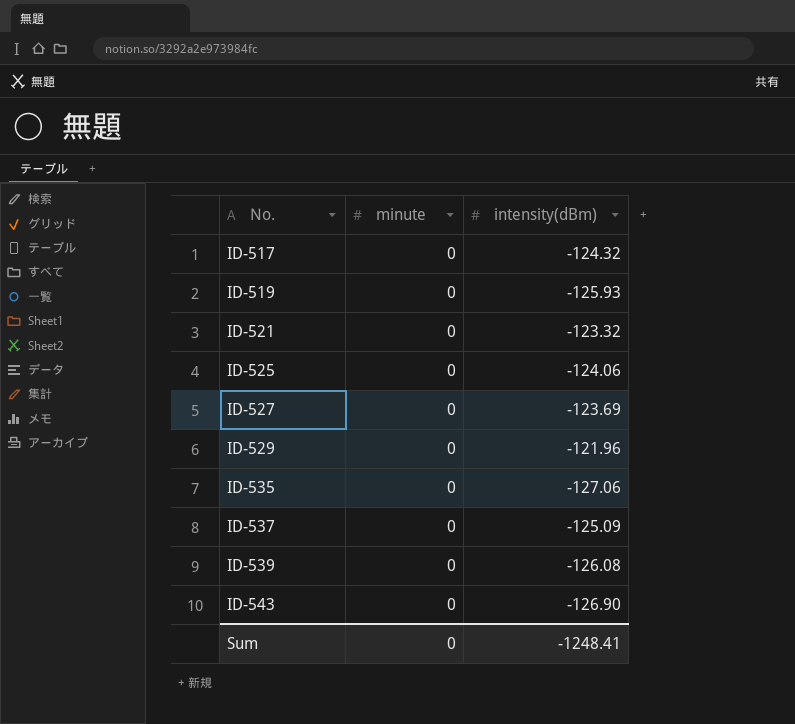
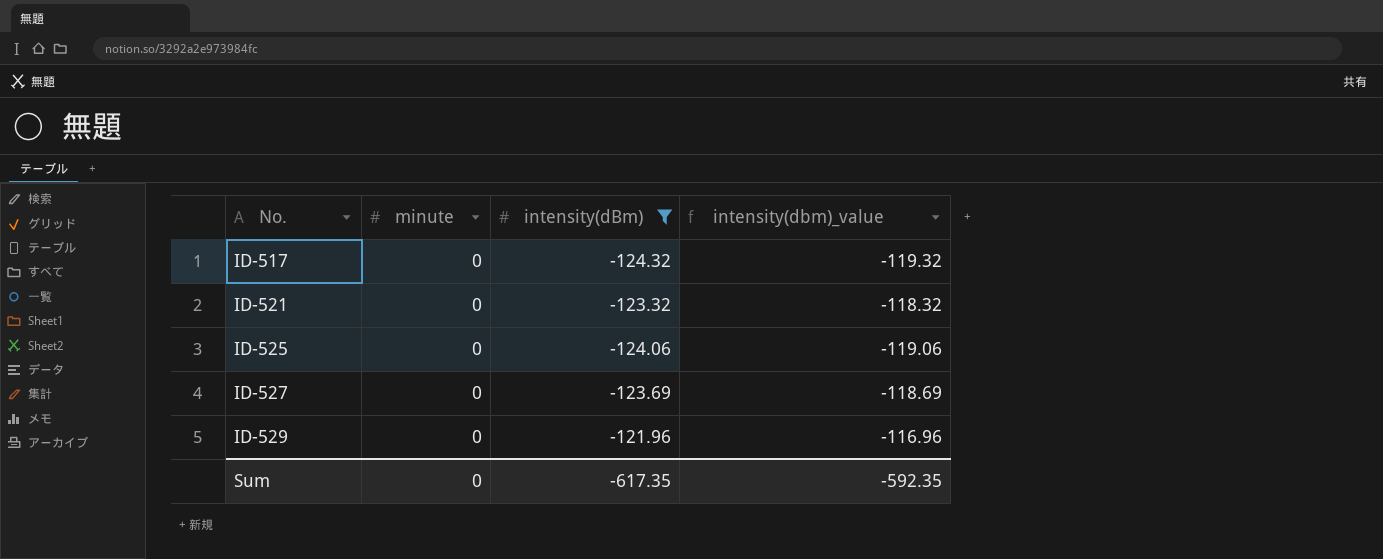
filter: none -> intensity(dBm) >= -124.32
column intensity(dbm)_value | formula: none -> [intensity(dBm)] + 5
Sum | intensity(dBm): -1248.41 -> -617.35

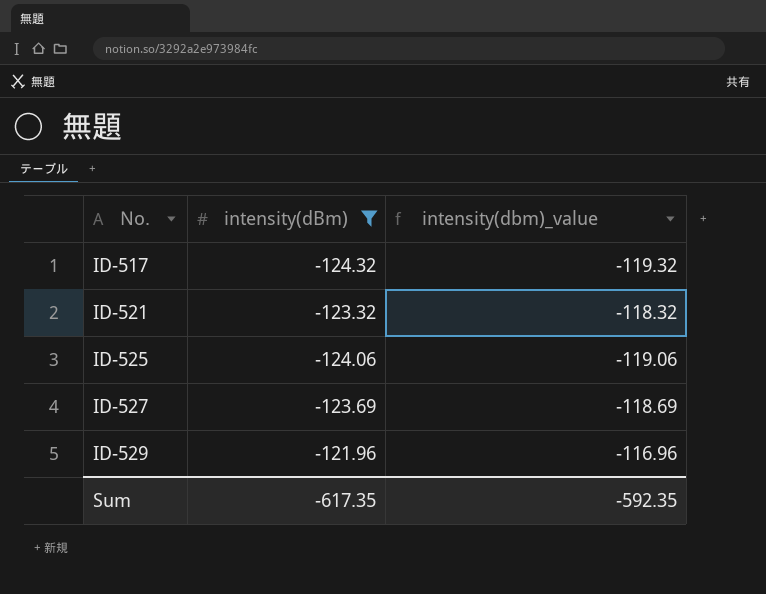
column minute | position: 2 -> none

